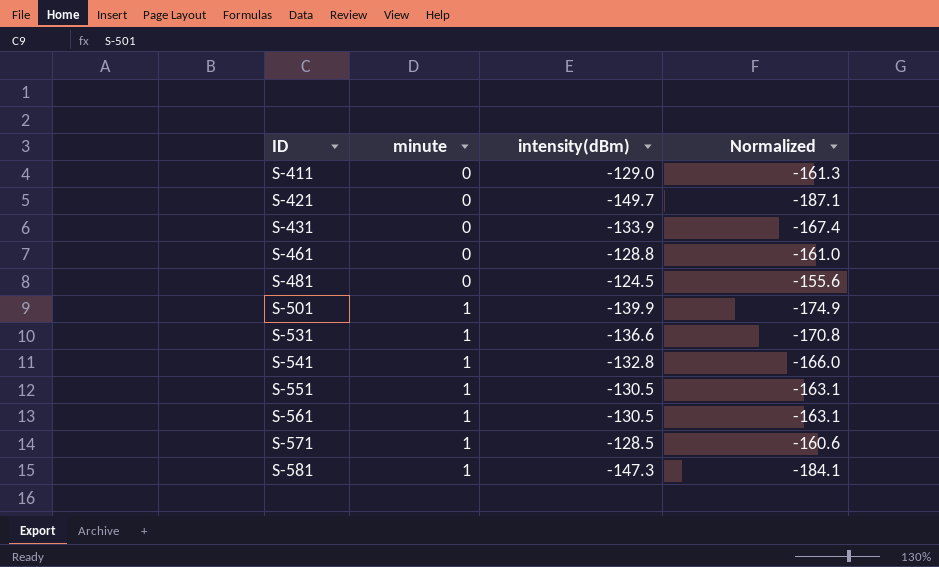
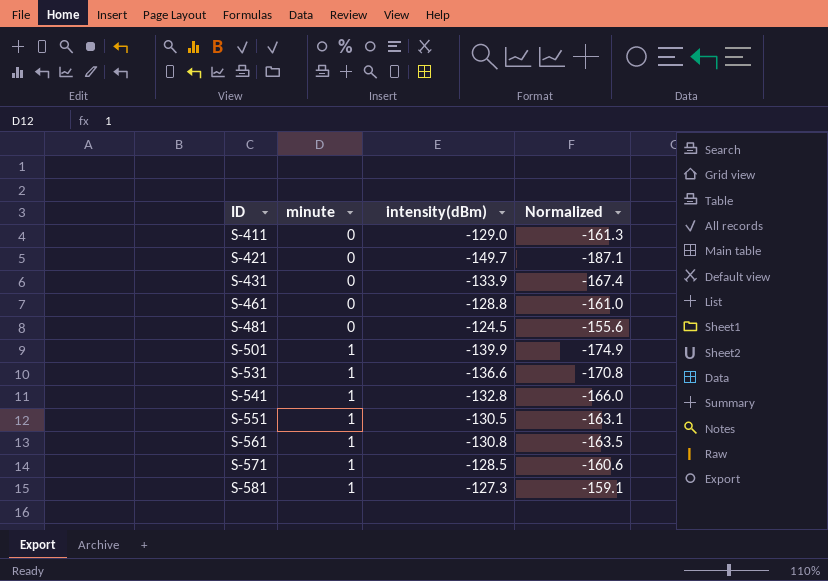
S-561 | intensity(dBm): -130.5 -> -130.8
S-561 | Normalized: -163.1 -> -163.5
S-581 | intensity(dBm): -147.3 -> -127.3
S-581 | Normalized: -184.1 -> -159.1

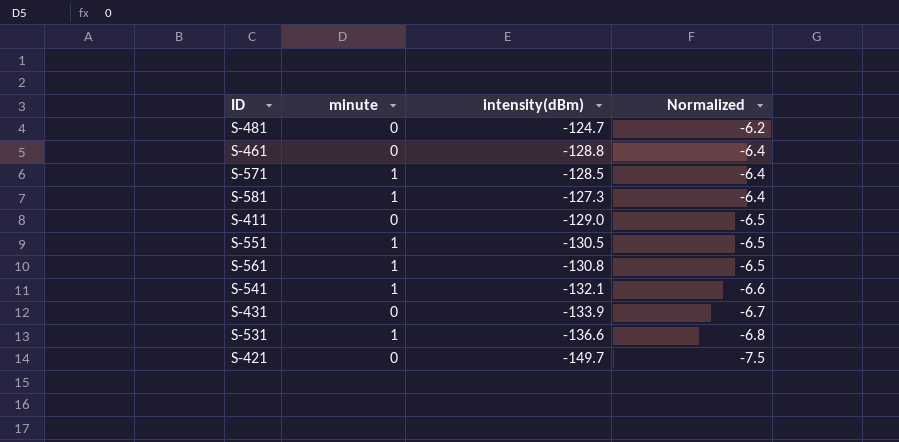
row order: ID ascending -> Normalized descending
column Normalized | formula: [intensity(dBm)] * 1.25 -> [intensity(dBm)] * 0.05
row S-501: 1 | -139.9 | -174.9 -> none
S-481 | intensity(dBm): -124.5 -> -124.7
S-541 | intensity(dBm): -132.8 -> -132.1

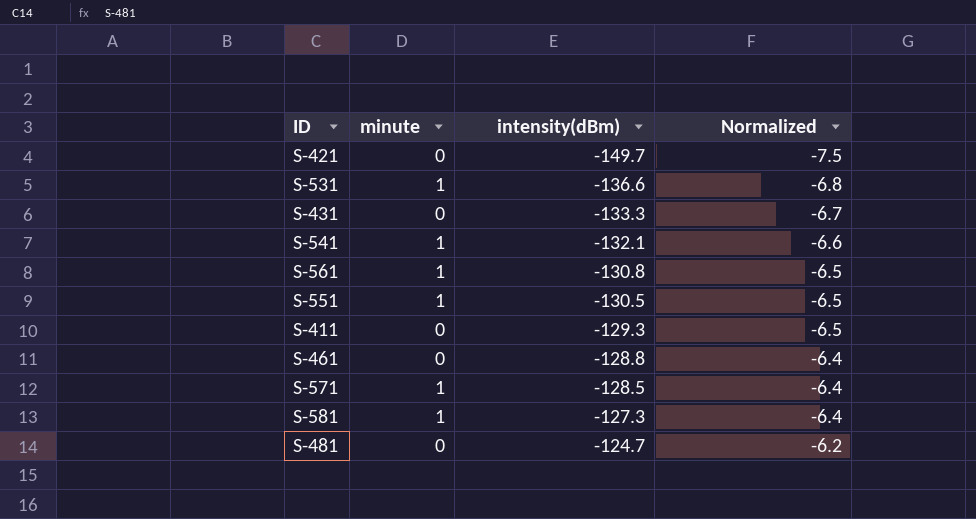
row order: Normalized descending -> intensity(dBm) ascending
S-431 | intensity(dBm): -133.9 -> -133.3
S-411 | intensity(dBm): -129.0 -> -129.3

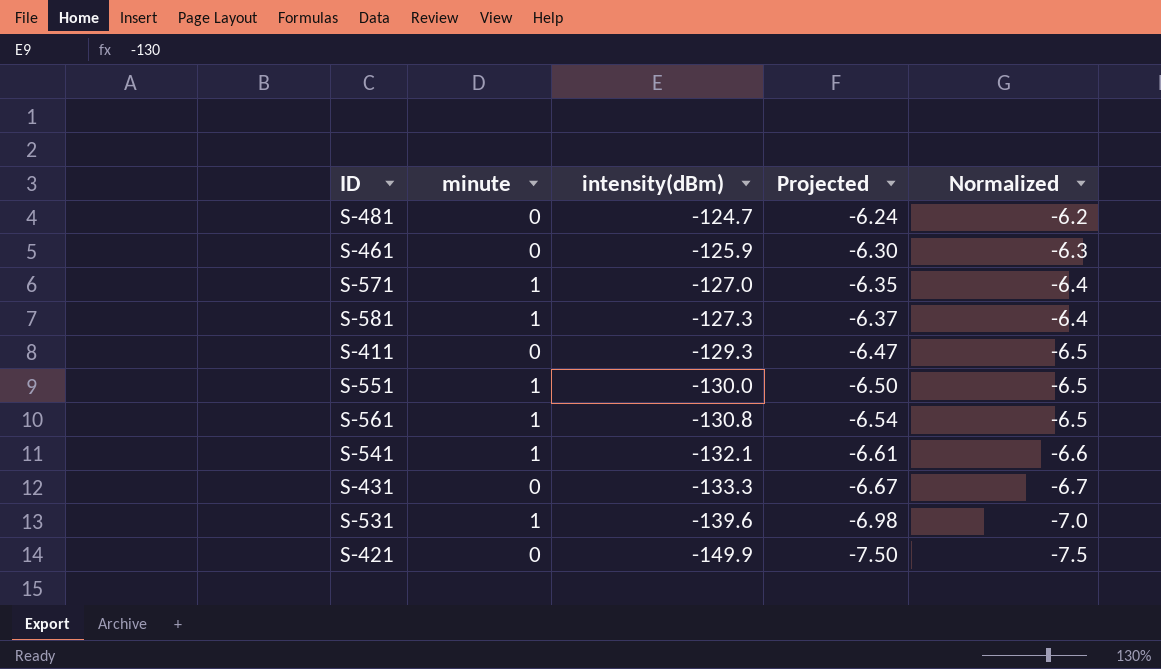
row order: intensity(dBm) ascending -> intensity(dBm) descending
column Projected | formula: none -> [intensity(dBm)] * 0.05
S-461 | intensity(dBm): -128.8 -> -125.9
S-461 | Normalized: -6.4 -> -6.3
S-571 | intensity(dBm): -128.5 -> -127.0
S-551 | intensity(dBm): -130.5 -> -130.0
S-531 | intensity(dBm): -136.6 -> -139.6
S-531 | Normalized: -6.8 -> -7.0
S-421 | intensity(dBm): -149.7 -> -149.9

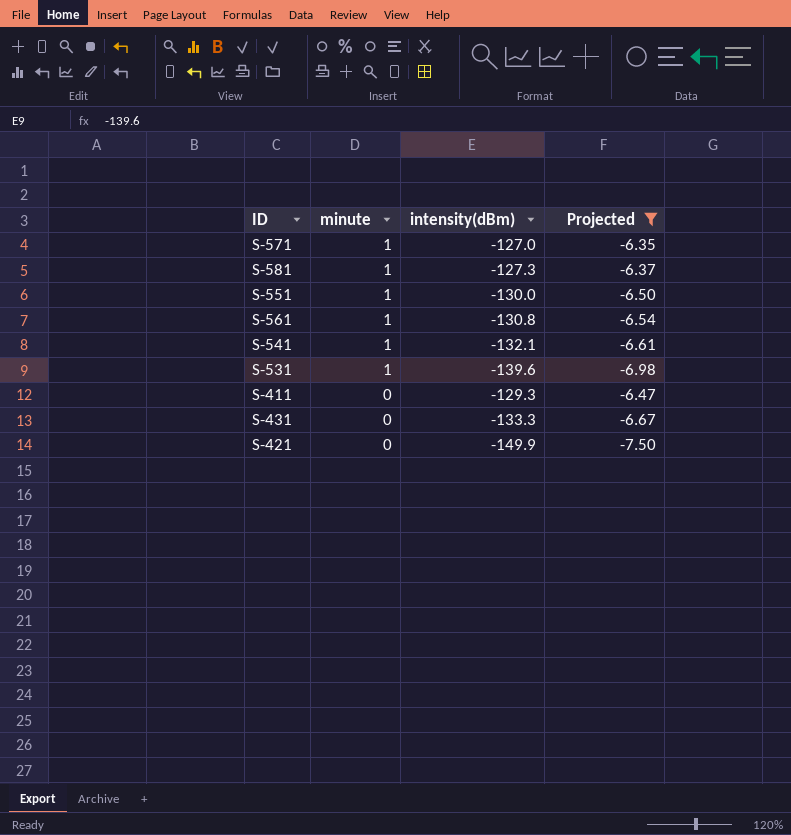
filter: none -> Projected <= -6.35
row order: intensity(dBm) descending -> minute descending
column Normalized | formula: [intensity(dBm)] * 0.05 -> none

